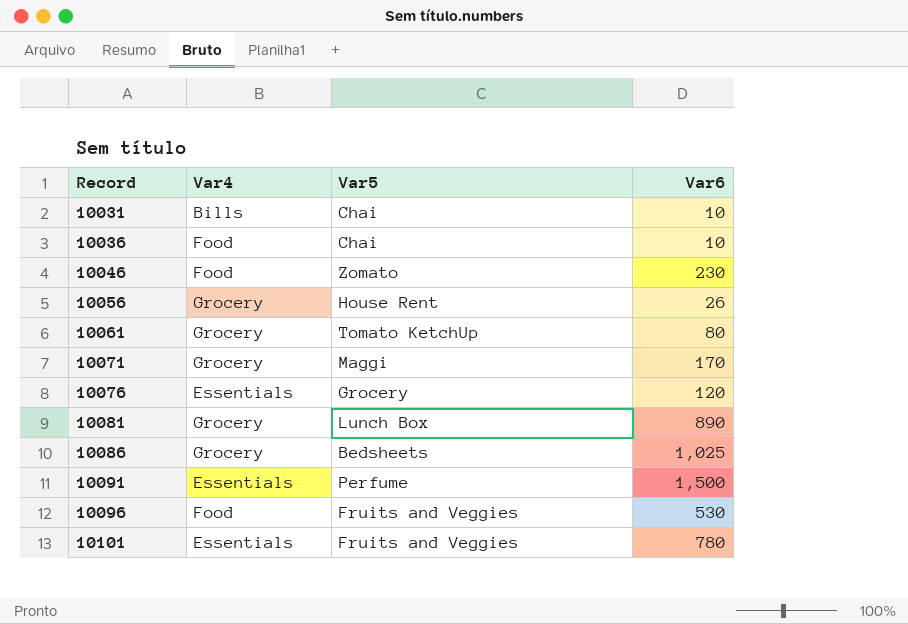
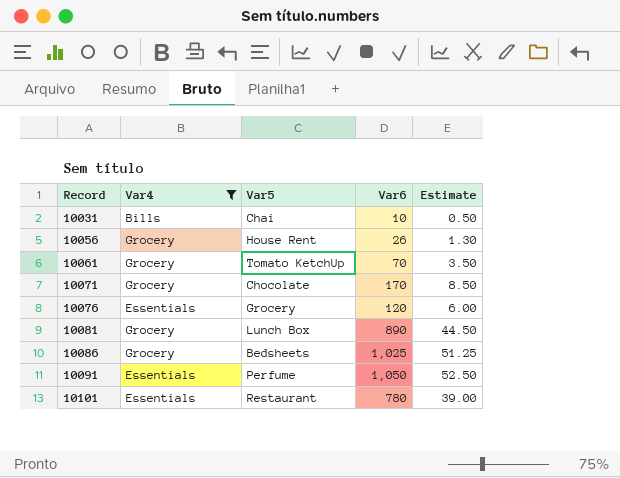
filter: none -> Var4 != Food
column Estimate | formula: none -> [Var6] * 0.05
10061 | Var6: 80 -> 70
10071 | Var5: Maggi -> Chocolate
10091 | Var6: 1,500 -> 1,050
10101 | Var5: Fruits and Veggies -> Restaurant

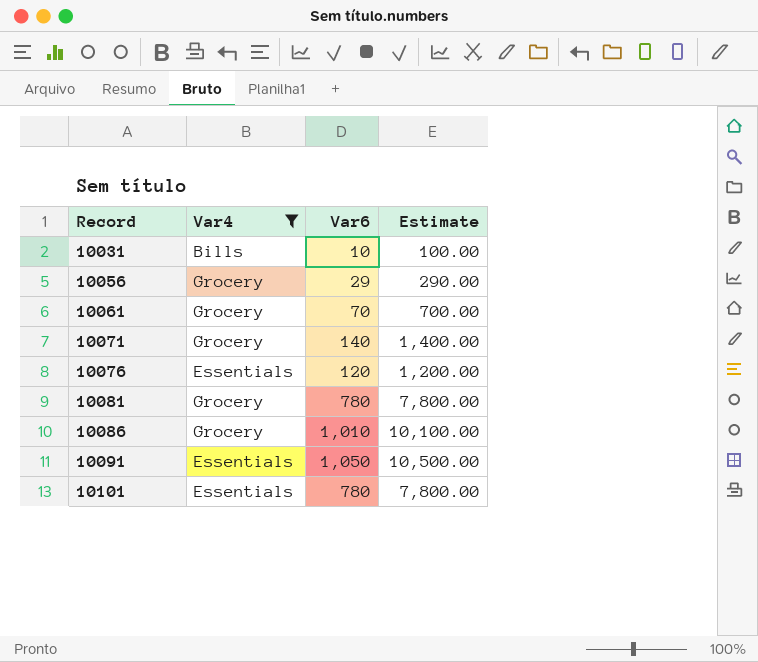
column Var5 | position: 3 -> none
column Estimate | formula: [Var6] * 0.05 -> [Var6] * 10
10056 | Var6: 26 -> 29
10071 | Var6: 170 -> 140
10081 | Var6: 890 -> 780
10086 | Var6: 1,025 -> 1,010

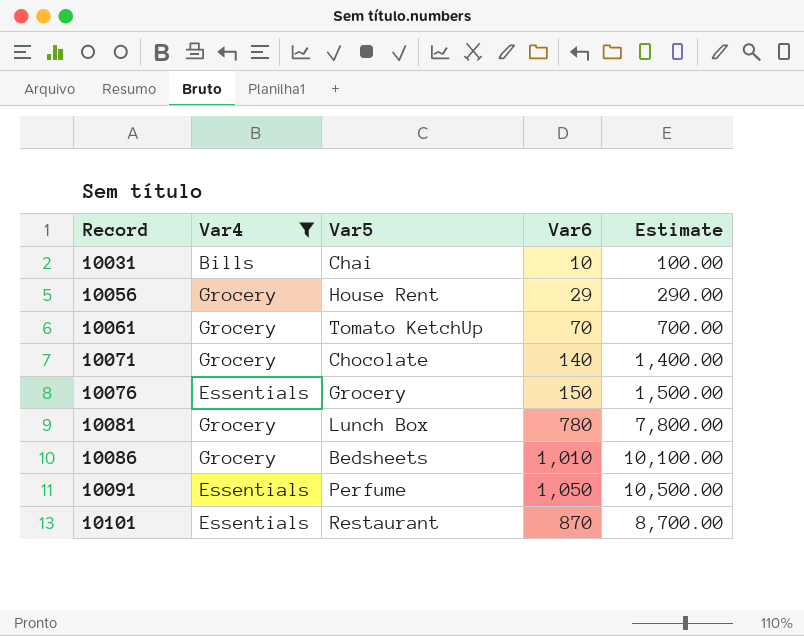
column Var5 | position: none -> 3
10076 | Var6: 120 -> 150
10076 | Estimate: 1,200.00 -> 1,500.00
10101 | Var6: 780 -> 870
10101 | Estimate: 7,800.00 -> 8,700.00

